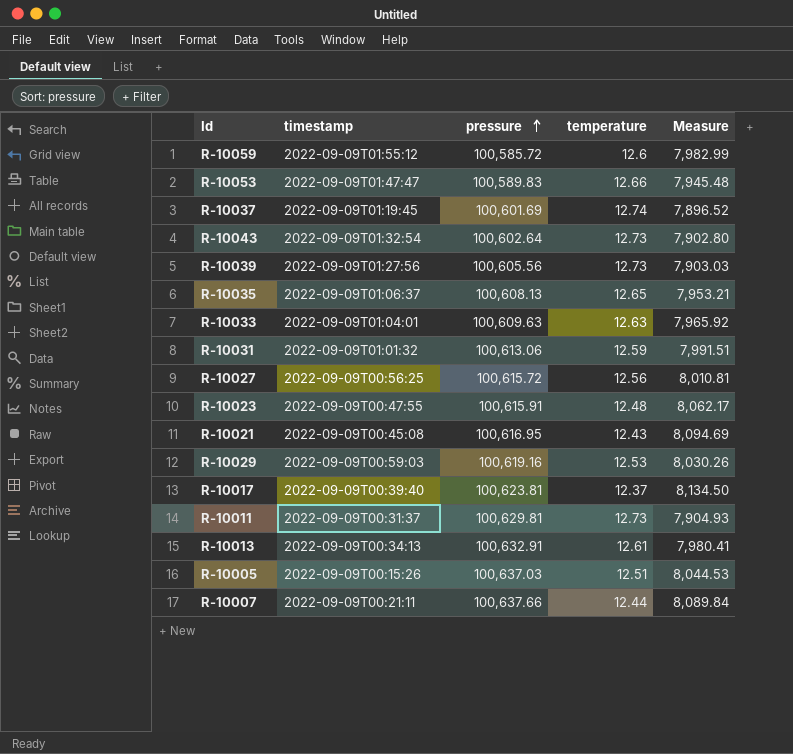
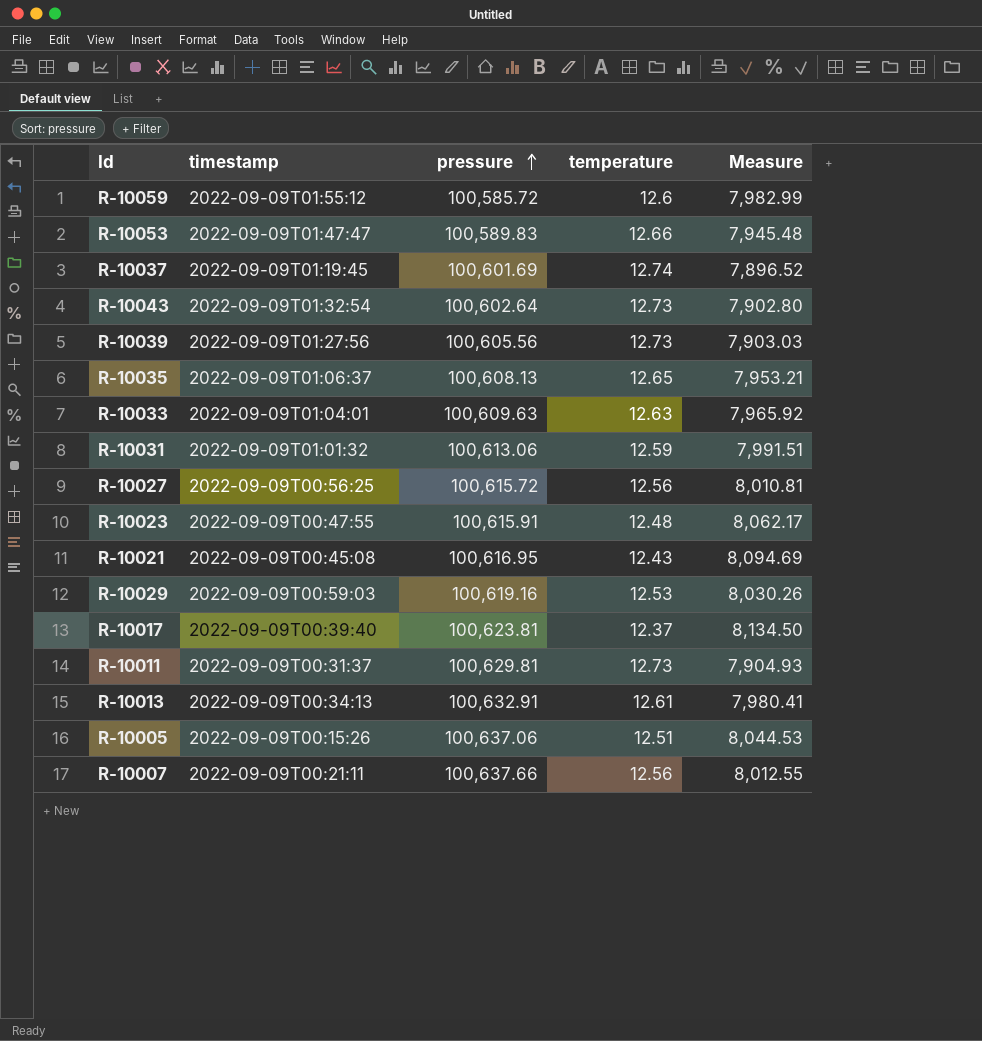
R-10005 | pressure: 100,637.03 -> 100,637.06
R-10007 | temperature: 12.44 -> 12.56
R-10007 | Measure: 8,089.84 -> 8,012.55

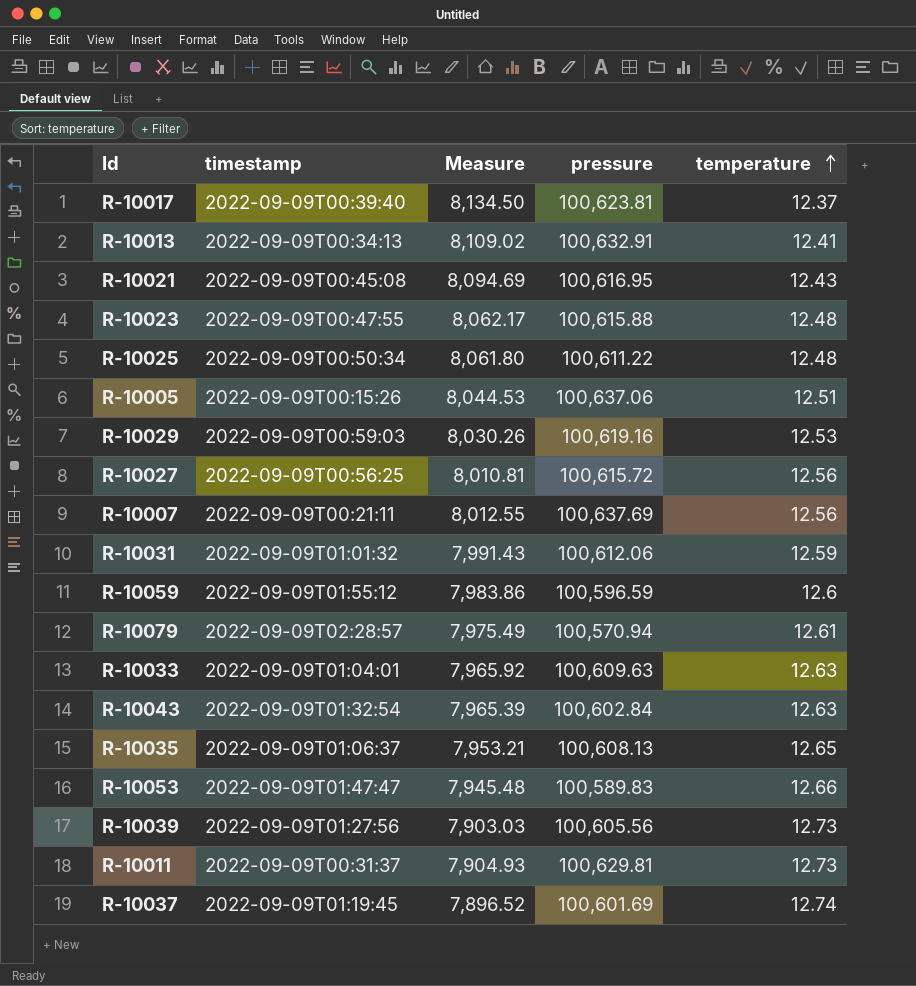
row order: pressure ascending -> temperature ascending
column Measure | position: 5 -> 3
R-10013 | Measure: 7,980.41 -> 8,109.02
R-10013 | temperature: 12.61 -> 12.41
R-10023 | pressure: 100,615.91 -> 100,615.88
row R-10025: none -> 2022-09-09T00:50:34 | 8,061.80 | 100,611.22 | 12.48
R-10007 | pressure: 100,637.66 -> 100,637.69
R-10031 | Measure: 7,991.51 -> 7,991.43
R-10031 | pressure: 100,613.06 -> 100,612.06
R-10059 | Measure: 7,982.99 -> 7,983.86
R-10059 | pressure: 100,585.72 -> 100,596.59
row R-10079: none -> 2022-09-09T02:28:57 | 7,975.49 | 100,570.94 | 12.61
R-10043 | Measure: 7,902.80 -> 7,965.39
R-10043 | pressure: 100,602.64 -> 100,602.84
R-10043 | temperature: 12.73 -> 12.63

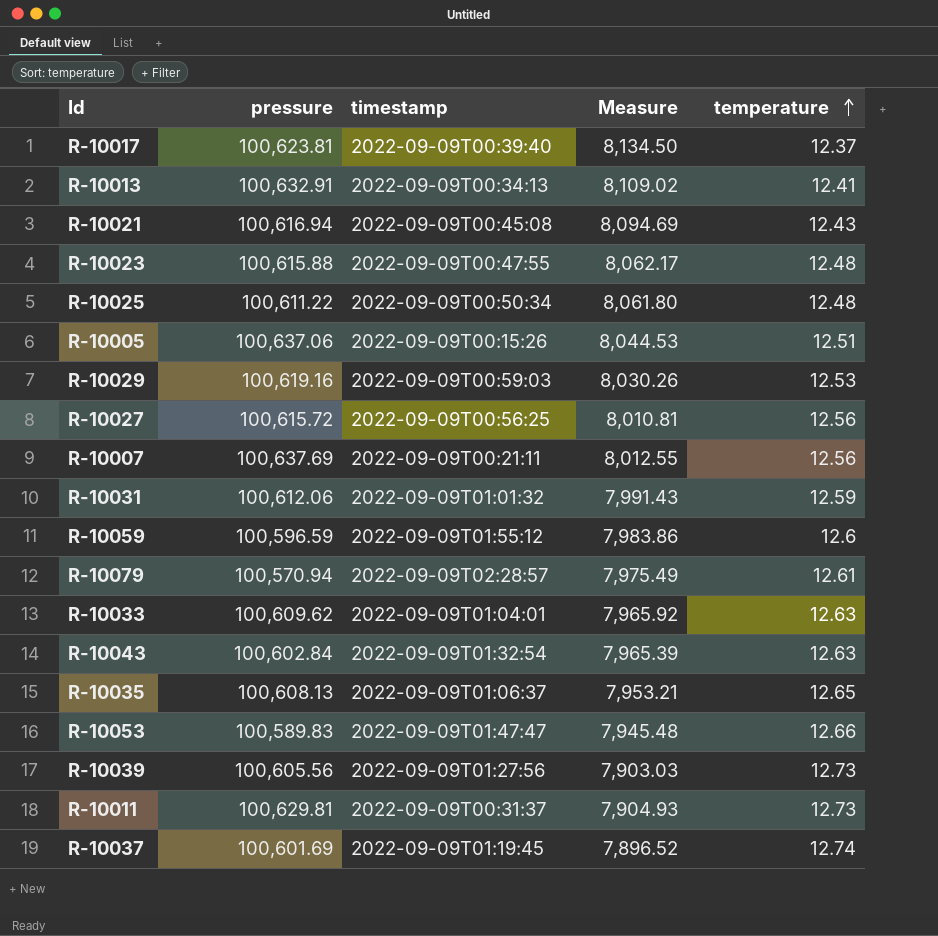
column pressure | position: 4 -> 2
R-10021 | pressure: 100,616.95 -> 100,616.94
R-10033 | pressure: 100,609.63 -> 100,609.62

